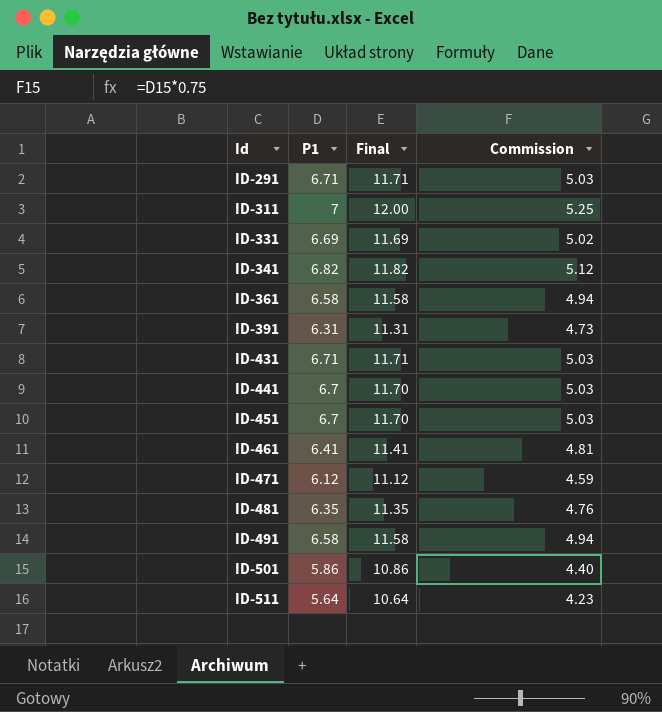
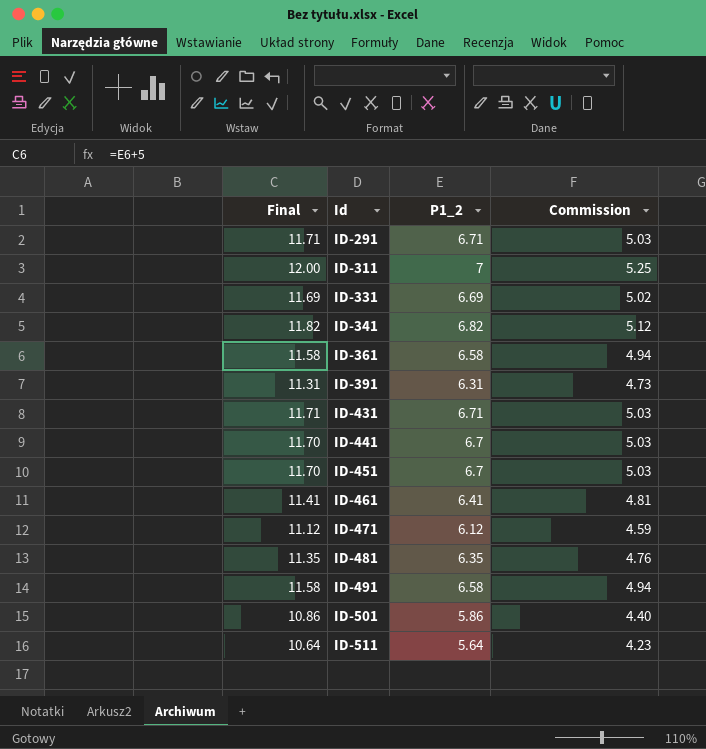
column Final | position: 3 -> 1
column name: P1 -> P1_2

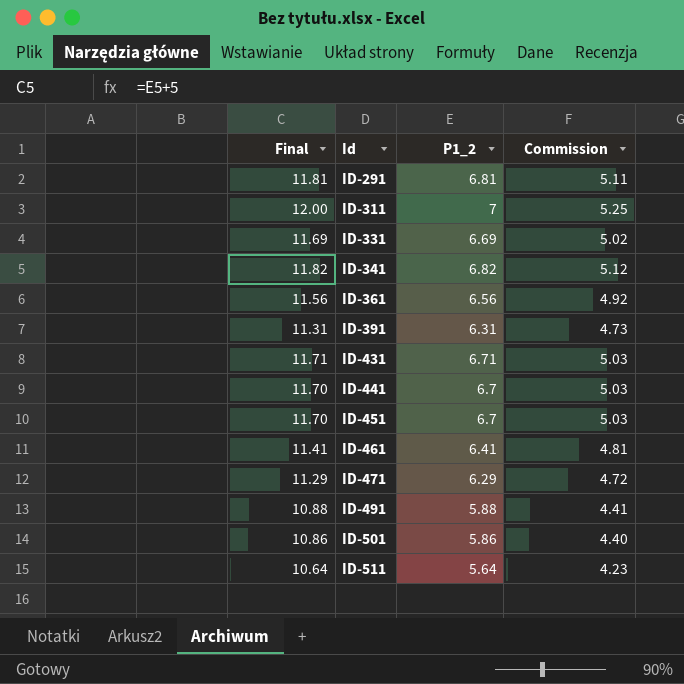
row ID-481: 11.35 | 6.35 | 4.76 -> none
ID-291 | Final: 11.71 -> 11.81
ID-291 | P1_2: 6.71 -> 6.81
ID-291 | Commission: 5.03 -> 5.11
ID-361 | Final: 11.58 -> 11.56
ID-361 | P1_2: 6.58 -> 6.56
ID-361 | Commission: 4.94 -> 4.92
ID-471 | Final: 11.12 -> 11.29
ID-471 | P1_2: 6.12 -> 6.29
ID-471 | Commission: 4.59 -> 4.72
ID-491 | Final: 11.58 -> 10.88
ID-491 | P1_2: 6.58 -> 5.88
ID-491 | Commission: 4.94 -> 4.41

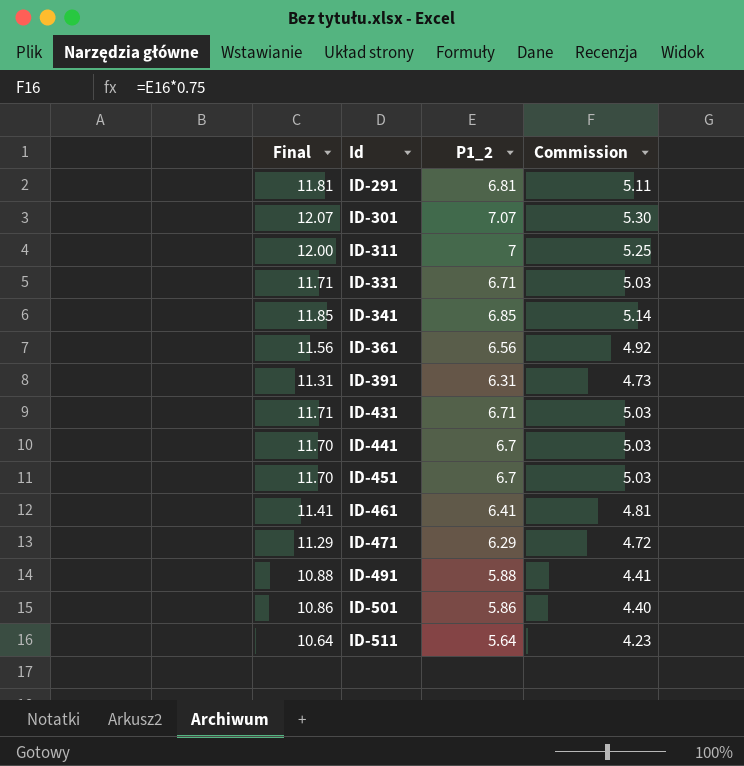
row ID-301: none -> 12.07 | 7.07 | 5.30
ID-331 | Final: 11.69 -> 11.71
ID-331 | P1_2: 6.69 -> 6.71
ID-331 | Commission: 5.02 -> 5.03
ID-341 | Final: 11.82 -> 11.85
ID-341 | P1_2: 6.82 -> 6.85
ID-341 | Commission: 5.12 -> 5.14

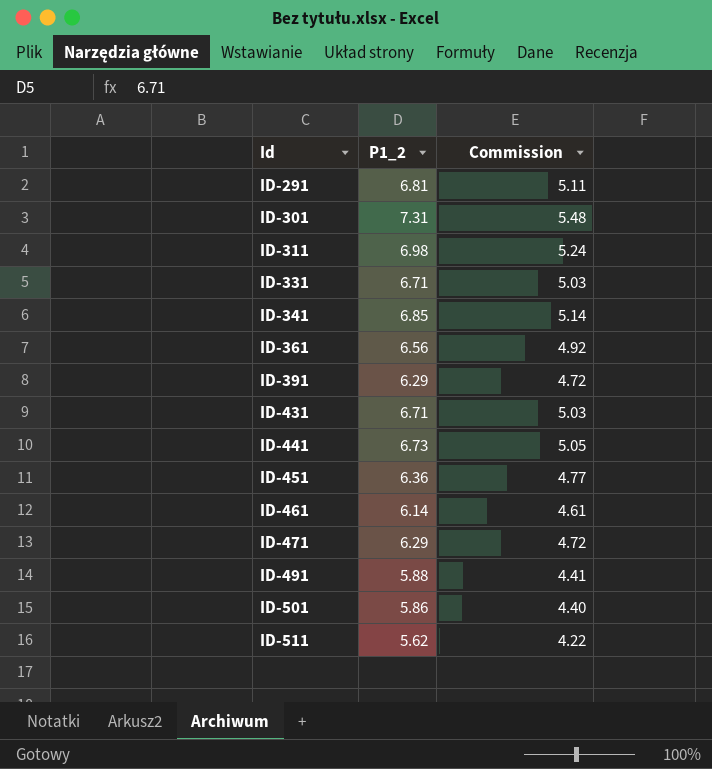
column Final | formula: [P1_2] + 5 -> none
ID-301 | P1_2: 7.07 -> 7.31
ID-301 | Commission: 5.30 -> 5.48
ID-311 | P1_2: 7 -> 6.98
ID-311 | Commission: 5.25 -> 5.24
ID-391 | P1_2: 6.31 -> 6.29
ID-391 | Commission: 4.73 -> 4.72
ID-441 | P1_2: 6.7 -> 6.73
ID-441 | Commission: 5.03 -> 5.05
ID-451 | P1_2: 6.7 -> 6.36
ID-451 | Commission: 5.03 -> 4.77
ID-461 | P1_2: 6.41 -> 6.14
ID-461 | Commission: 4.81 -> 4.61
ID-511 | P1_2: 5.64 -> 5.62
ID-511 | Commission: 4.23 -> 4.22

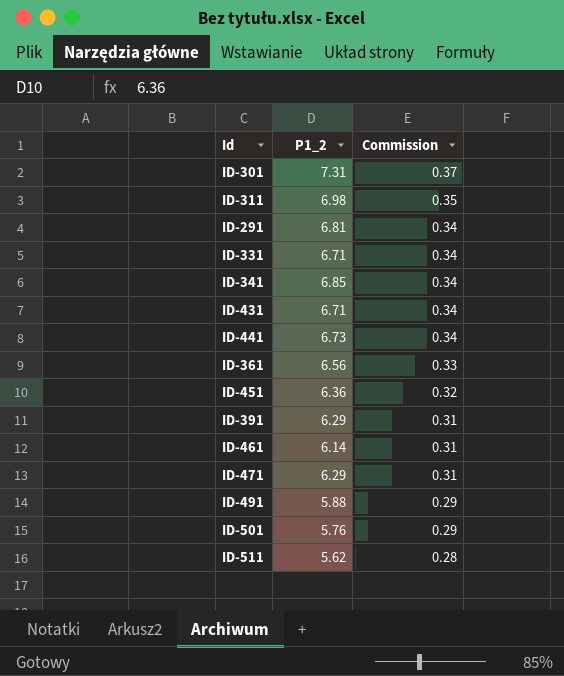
row order: Id ascending -> Commission descending
column Commission | formula: [P1_2] * 0.75 -> [P1_2] * 0.05
ID-501 | P1_2: 5.86 -> 5.76

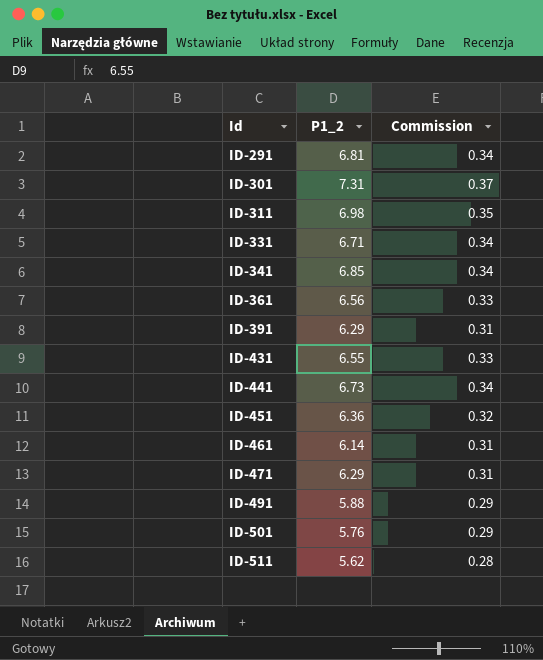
row order: Commission descending -> Id ascending
ID-431 | P1_2: 6.71 -> 6.55
ID-431 | Commission: 0.34 -> 0.33

